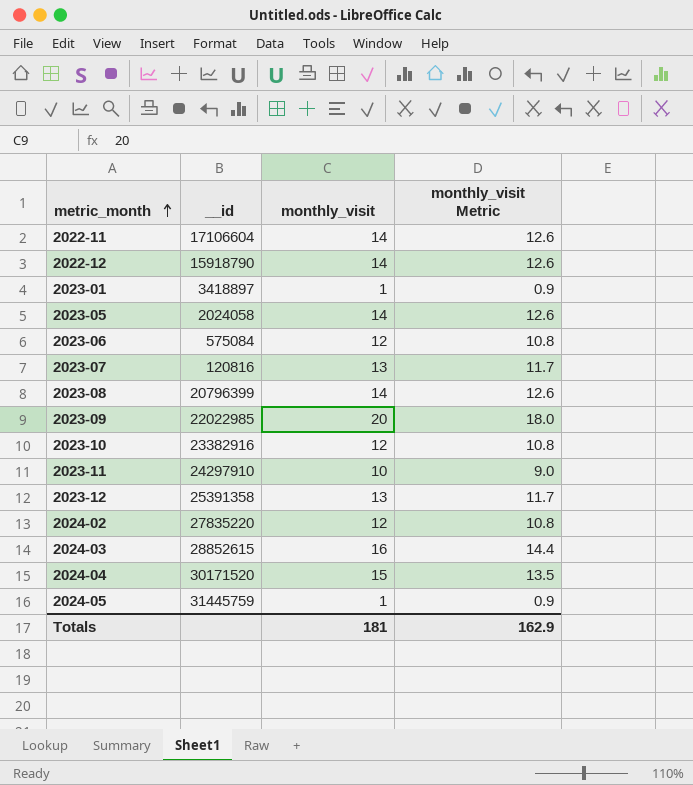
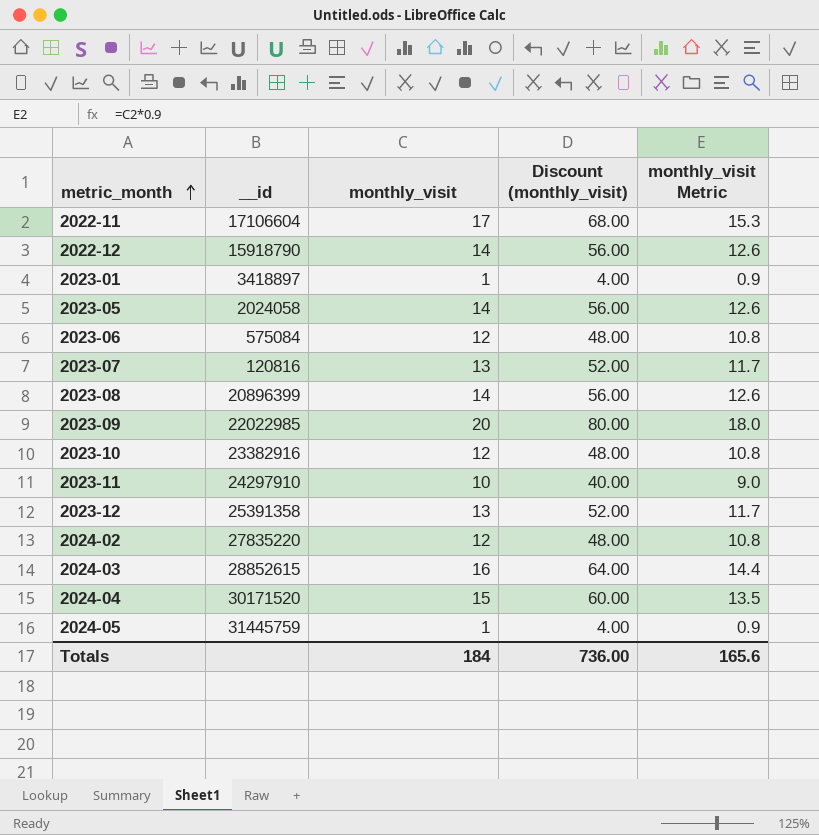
column Discount (monthly_visit) | formula: none -> [monthly_visit] * 4
2022-11 | monthly_visit: 14 -> 17
2022-11 | monthly_visit Metric: 12.6 -> 15.3
2023-08 | __id: 20796399 -> 20896399
Totals | monthly_visit: 181 -> 184
Totals | monthly_visit Metric: 162.9 -> 165.6

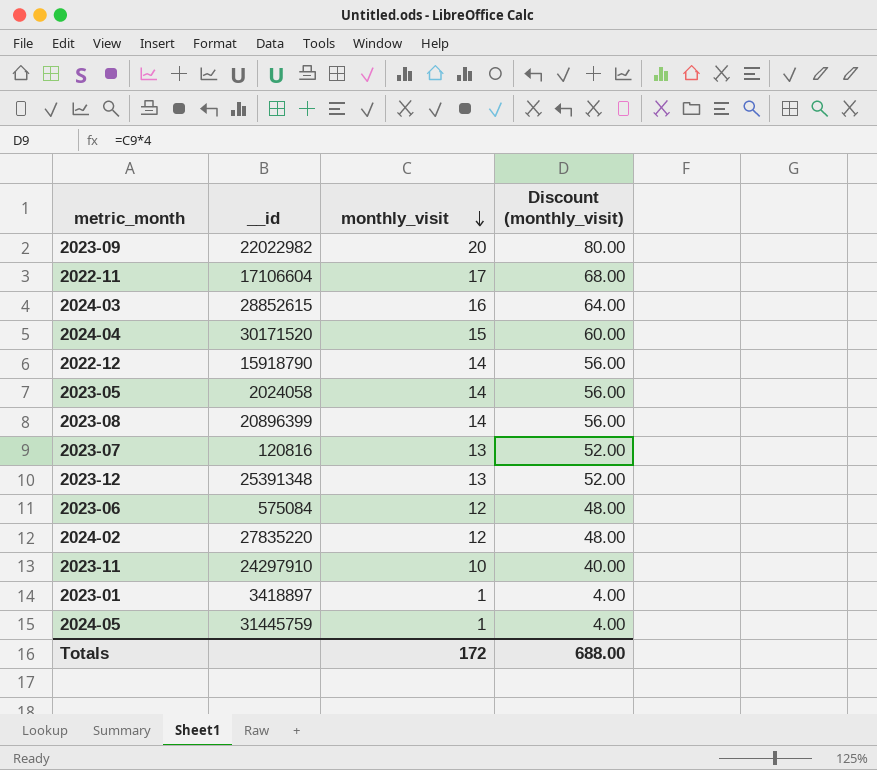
row order: metric_month ascending -> monthly_visit descending
column monthly_visit Metric | formula: [monthly_visit] * 0.9 -> none
row 2023-10: 23382916 | 12 | 48.00 | 10.8 -> none
2023-09 | __id: 22022985 -> 22022982
2023-12 | __id: 25391358 -> 25391348
Totals | monthly_visit: 184 -> 172
Totals | Discount (monthly_visit): 736.00 -> 688.00

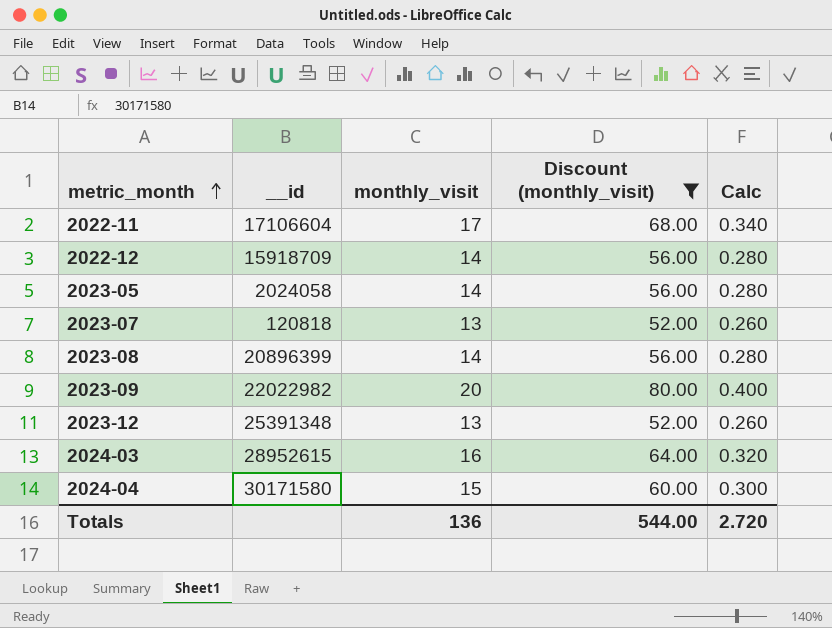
filter: none -> Discount (monthly_visit) >= 52.00
row order: monthly_visit descending -> metric_month ascending
column Calc | formula: none -> [monthly_visit] * 0.02
2022-12 | __id: 15918790 -> 15918709
2023-07 | __id: 120816 -> 120818
2024-03 | __id: 28852615 -> 28952615
2024-04 | __id: 30171520 -> 30171580
Totals | monthly_visit: 172 -> 136
Totals | Discount (monthly_visit): 688.00 -> 544.00

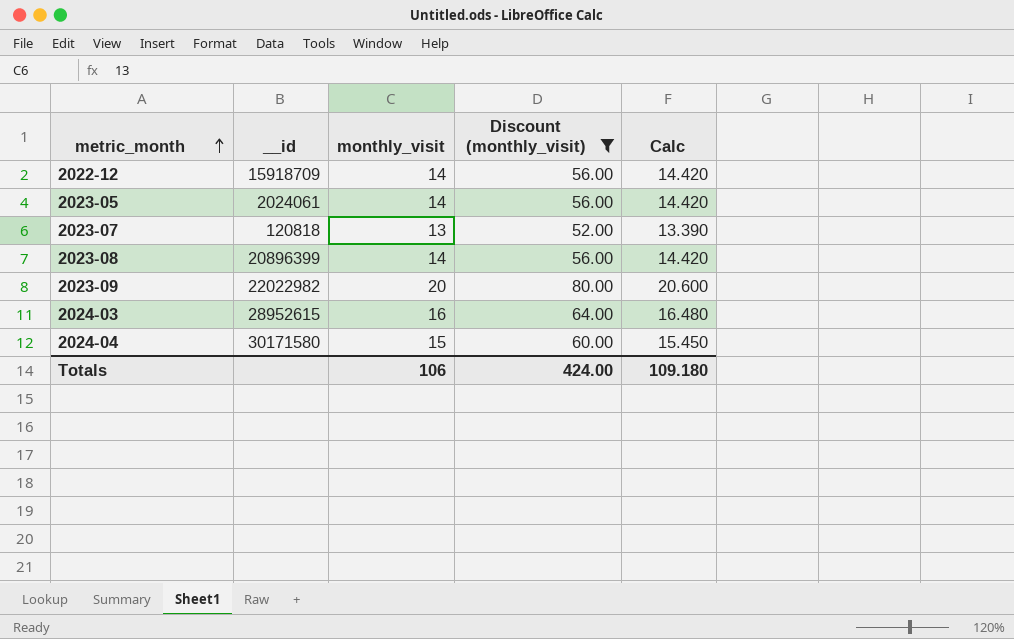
column Calc | formula: [monthly_visit] * 0.02 -> [monthly_visit] * 1.03
row 2022-11: 17106604 | 17 | 68.00 | 0.340 -> none
row 2023-12: 25391348 | 13 | 52.00 | 0.260 -> none
2023-05 | __id: 2024058 -> 2024061
Totals | monthly_visit: 136 -> 106
Totals | Discount (monthly_visit): 544.00 -> 424.00
Totals | Calc: 2.720 -> 109.180

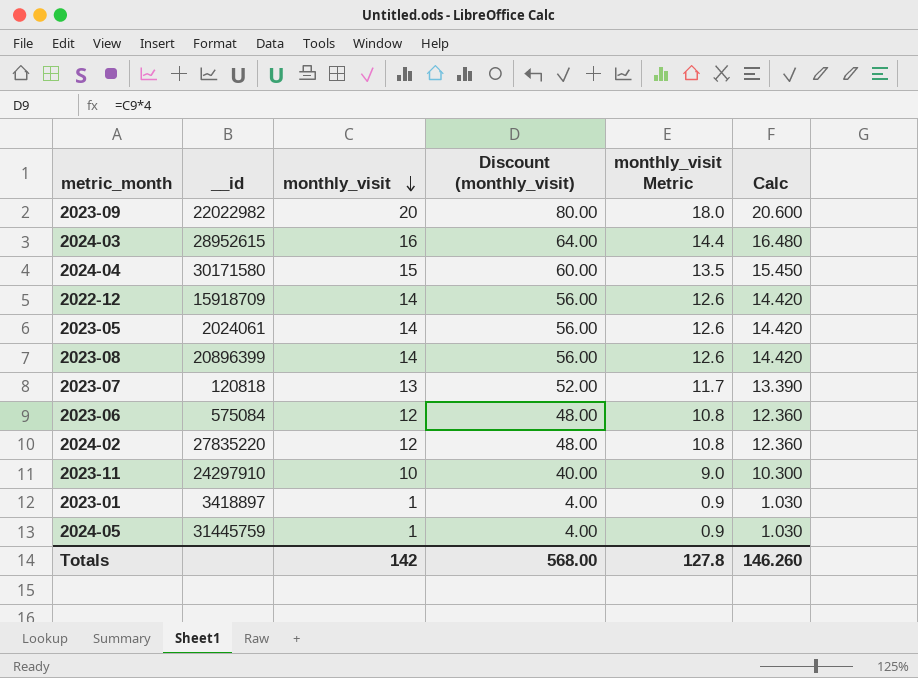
filter: Discount (monthly_visit) >= 52.00 -> none
row order: metric_month ascending -> monthly_visit descending
column monthly_visit Metric | formula: none -> [monthly_visit] * 0.9
Totals | monthly_visit: 106 -> 142
Totals | Discount (monthly_visit): 424.00 -> 568.00
Totals | Calc: 109.180 -> 146.260

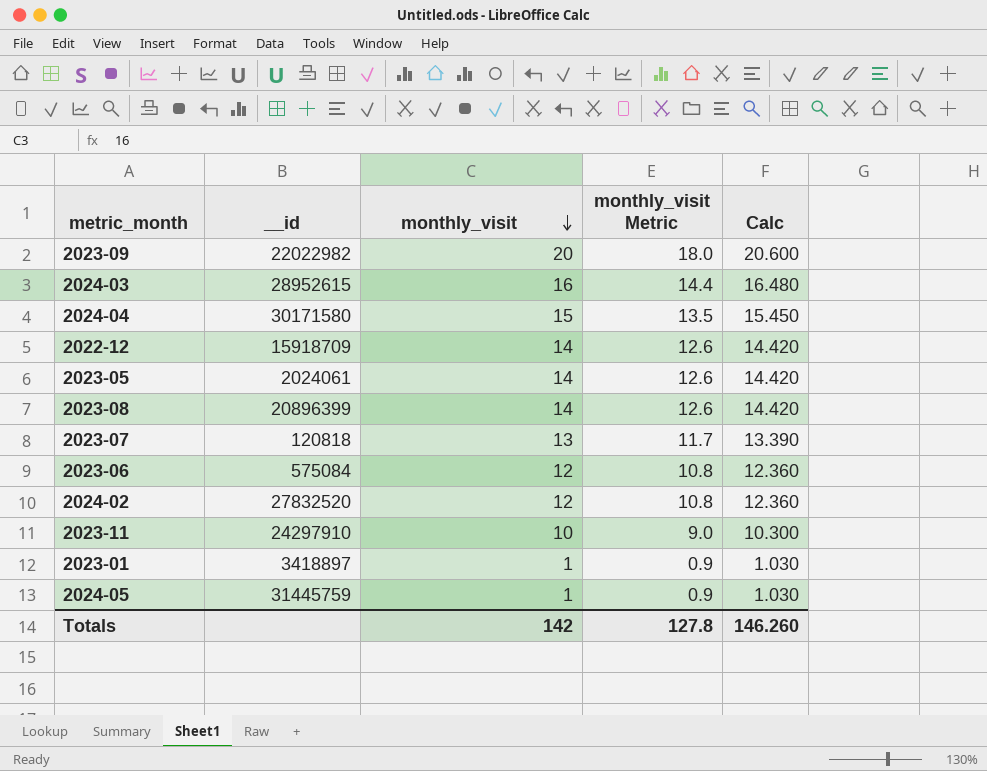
column Discount (monthly_visit) | formula: [monthly_visit] * 4 -> none
2024-02 | __id: 27835220 -> 27832520

